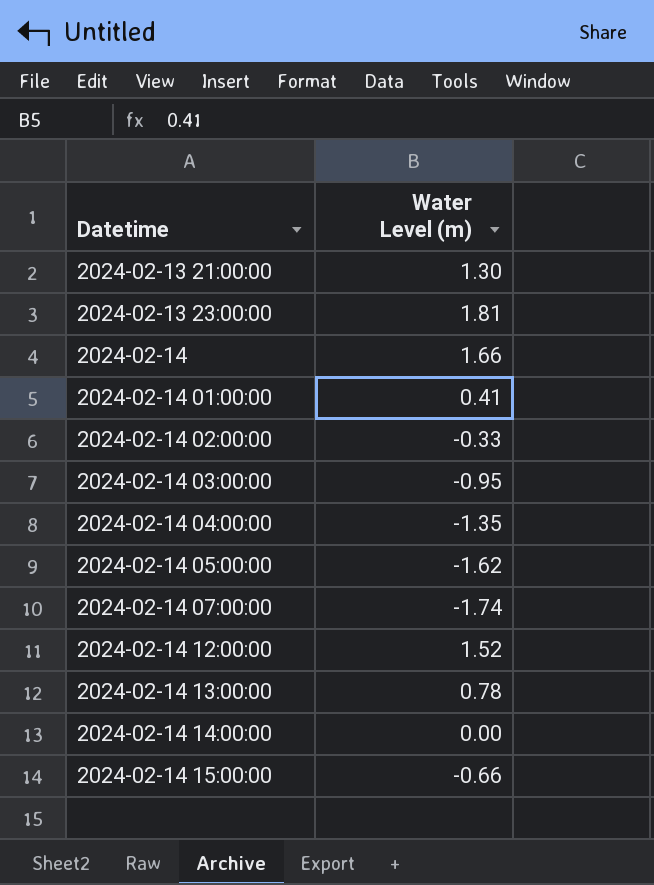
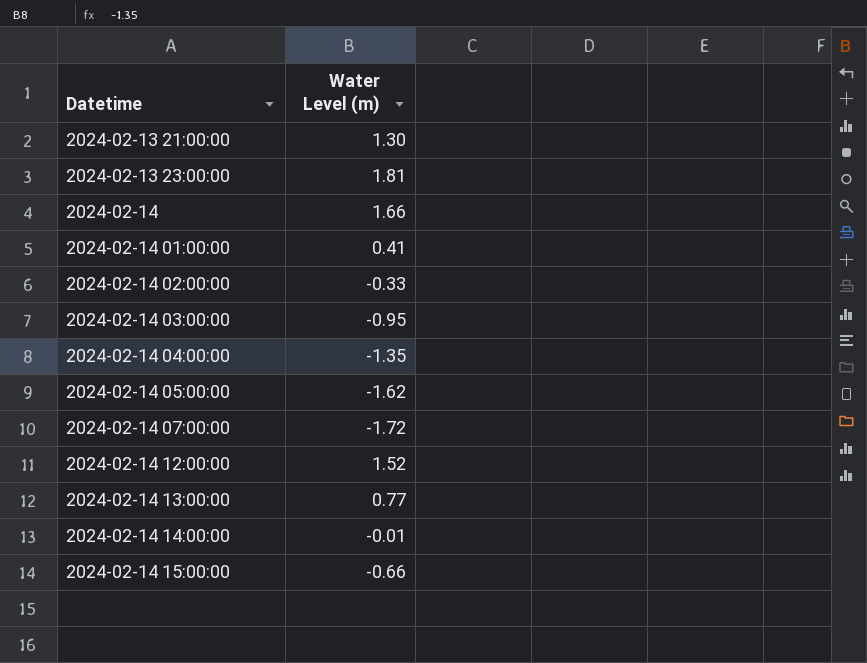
2024-02-14 07:00:00 | Water Level (m): -1.74 -> -1.72
2024-02-14 13:00:00 | Water Level (m): 0.78 -> 0.77
2024-02-14 14:00:00 | Water Level (m): 0.00 -> -0.01

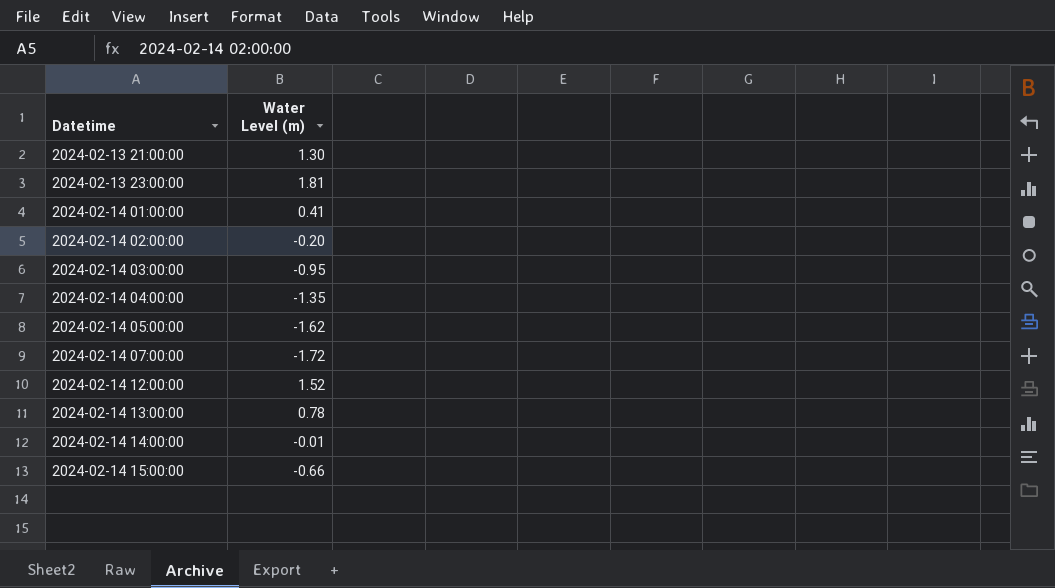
row 2024-02-14: 1.66 -> none
2024-02-14 02:00:00 | Water Level (m): -0.33 -> -0.20
2024-02-14 13:00:00 | Water Level (m): 0.77 -> 0.78

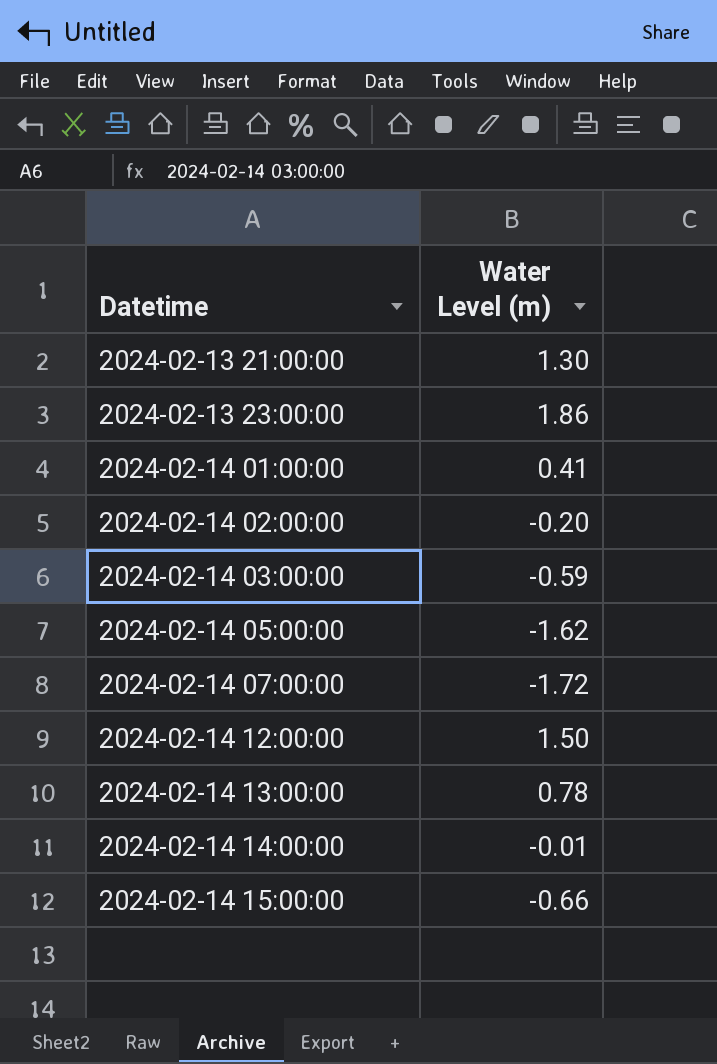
row 2024-02-14 04:00:00: -1.35 -> none
2024-02-13 23:00:00 | Water Level (m): 1.81 -> 1.86
2024-02-14 03:00:00 | Water Level (m): -0.95 -> -0.59
2024-02-14 12:00:00 | Water Level (m): 1.52 -> 1.50

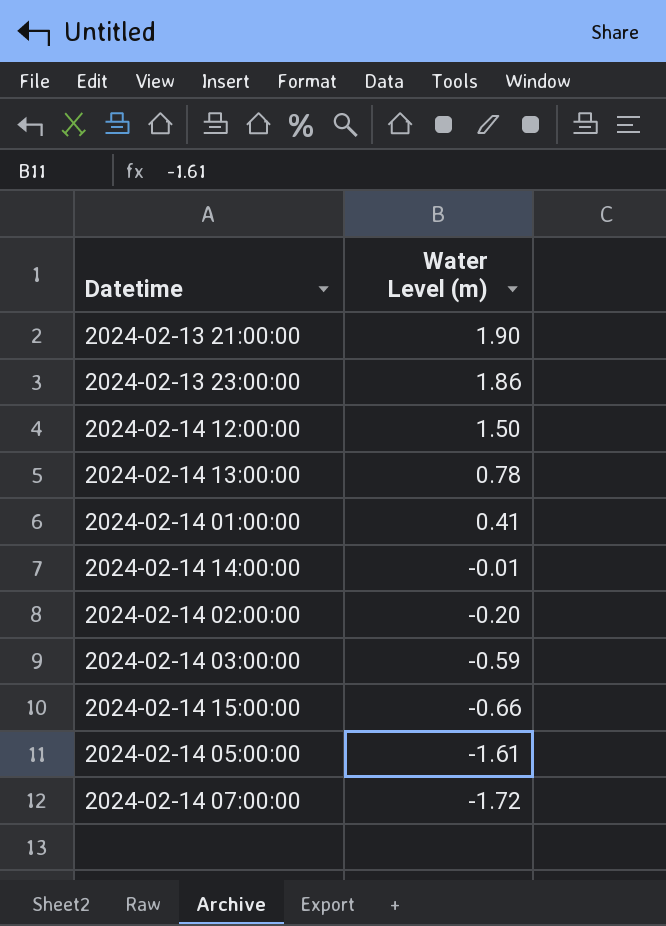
row order: Datetime ascending -> Water Level (m) descending
2024-02-13 21:00:00 | Water Level (m): 1.30 -> 1.90
2024-02-14 05:00:00 | Water Level (m): -1.62 -> -1.61

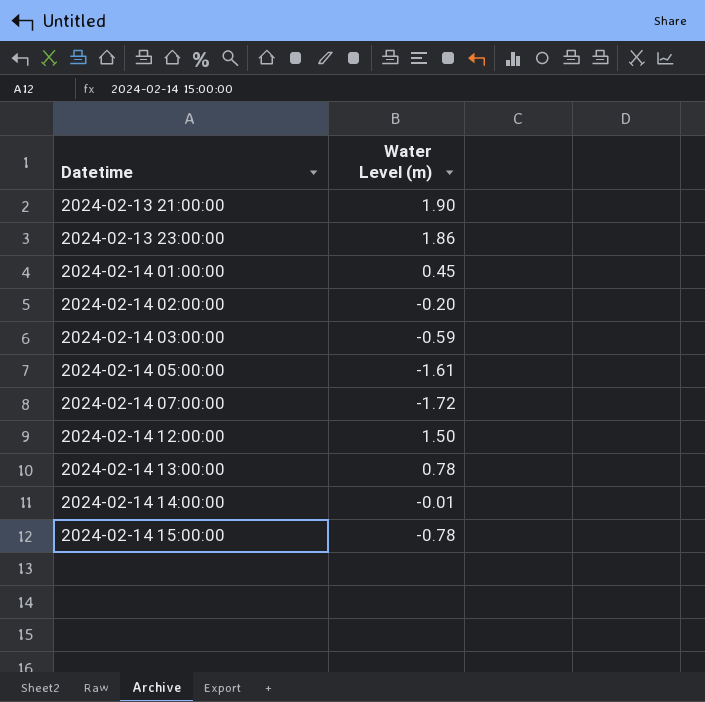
row order: Water Level (m) descending -> Datetime ascending
2024-02-14 01:00:00 | Water Level (m): 0.41 -> 0.45
2024-02-14 15:00:00 | Water Level (m): -0.66 -> -0.78

